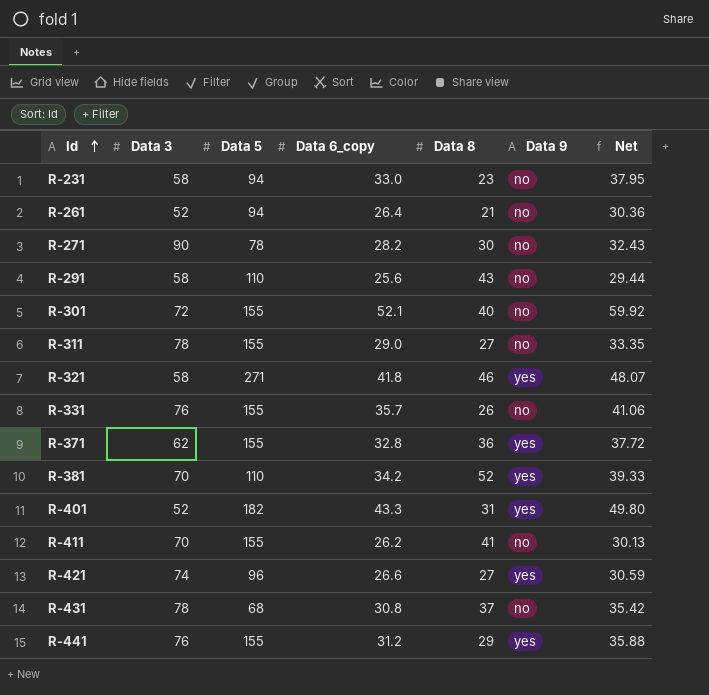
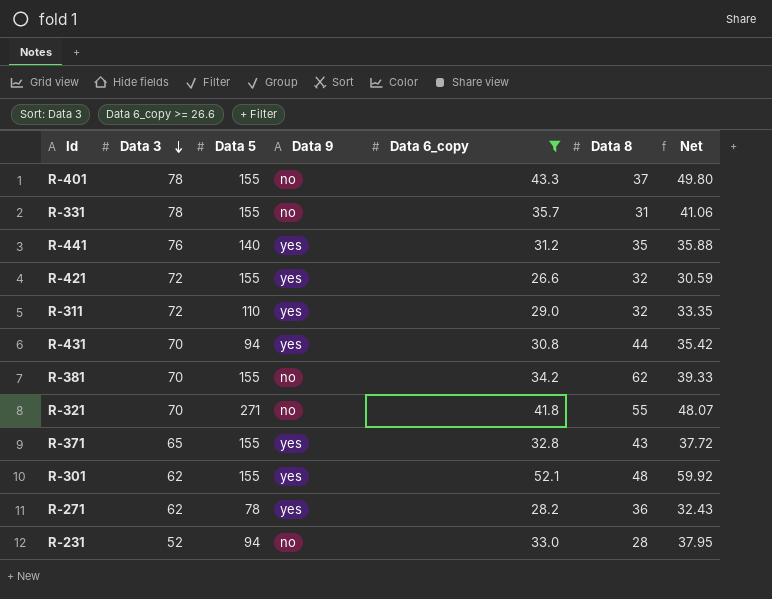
filter: none -> Data 6_copy >= 26.6
row order: Id ascending -> Data 3 descending
column Data 9 | position: 6 -> 4
R-401 | Data 3: 52 -> 78
R-401 | Data 5: 182 -> 155
R-401 | Data 9: yes -> no
R-401 | Data 8: 31 -> 37
R-331 | Data 3: 76 -> 78
R-331 | Data 8: 26 -> 31
R-441 | Data 5: 155 -> 140
R-441 | Data 8: 29 -> 35
R-421 | Data 3: 74 -> 72
R-421 | Data 5: 96 -> 155
R-421 | Data 8: 27 -> 32
R-311 | Data 3: 78 -> 72
R-311 | Data 5: 155 -> 110
R-311 | Data 9: no -> yes
R-311 | Data 8: 27 -> 32
R-431 | Data 3: 78 -> 70
R-431 | Data 5: 68 -> 94
R-431 | Data 9: no -> yes
R-431 | Data 8: 37 -> 44
R-381 | Data 5: 110 -> 155
R-381 | Data 9: yes -> no
R-381 | Data 8: 52 -> 62
R-321 | Data 3: 58 -> 70
R-321 | Data 9: yes -> no
R-321 | Data 8: 46 -> 55
R-371 | Data 3: 62 -> 65
R-371 | Data 8: 36 -> 43
R-301 | Data 3: 72 -> 62
R-301 | Data 9: no -> yes
R-301 | Data 8: 40 -> 48
R-271 | Data 3: 90 -> 62
R-271 | Data 9: no -> yes
R-271 | Data 8: 30 -> 36
R-231 | Data 3: 58 -> 52
R-231 | Data 8: 23 -> 28

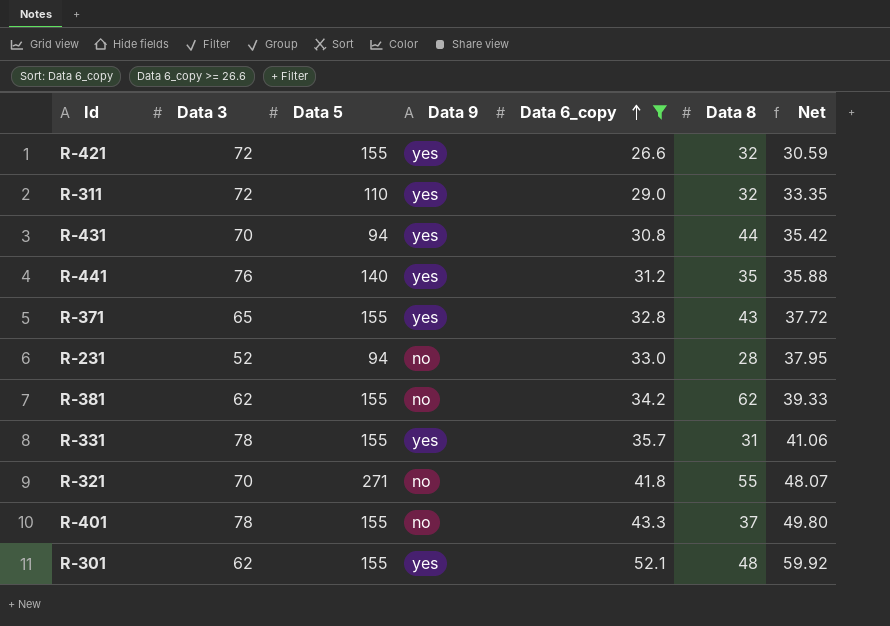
row order: Data 3 descending -> Data 6_copy ascending
row R-271: 62 | 78 | yes | 28.2 | 36 | 32.43 -> none
R-381 | Data 3: 70 -> 62
R-331 | Data 9: no -> yes

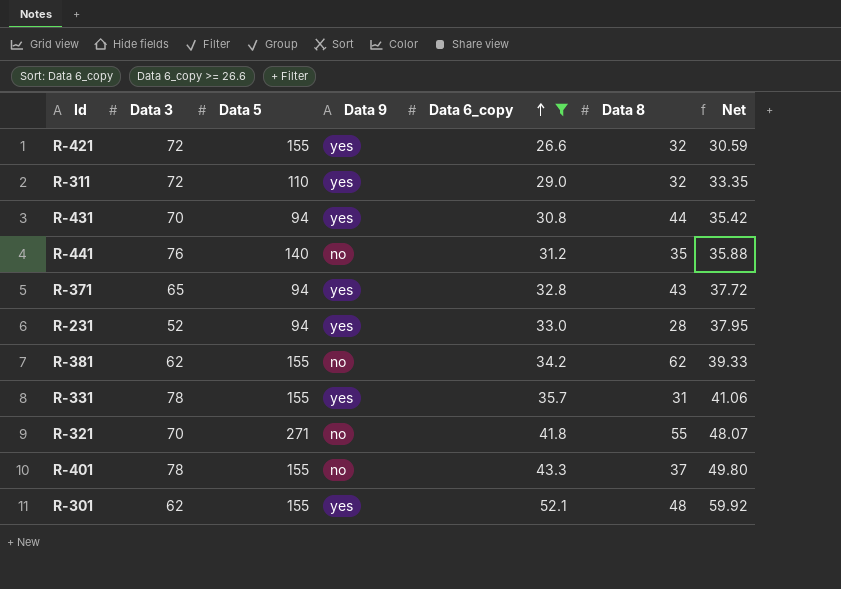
R-441 | Data 9: yes -> no
R-371 | Data 5: 155 -> 94
R-231 | Data 9: no -> yes

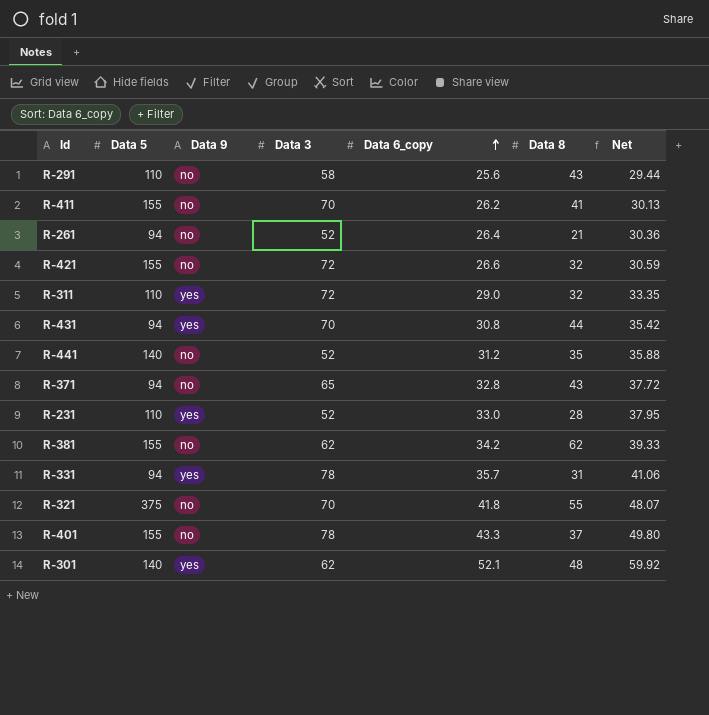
filter: Data 6_copy >= 26.6 -> none
column Data 3 | position: 2 -> 4
R-421 | Data 9: yes -> no
R-441 | Data 3: 76 -> 52
R-371 | Data 9: yes -> no
R-231 | Data 5: 94 -> 110
R-331 | Data 5: 155 -> 94
R-321 | Data 5: 271 -> 375
R-301 | Data 5: 155 -> 140

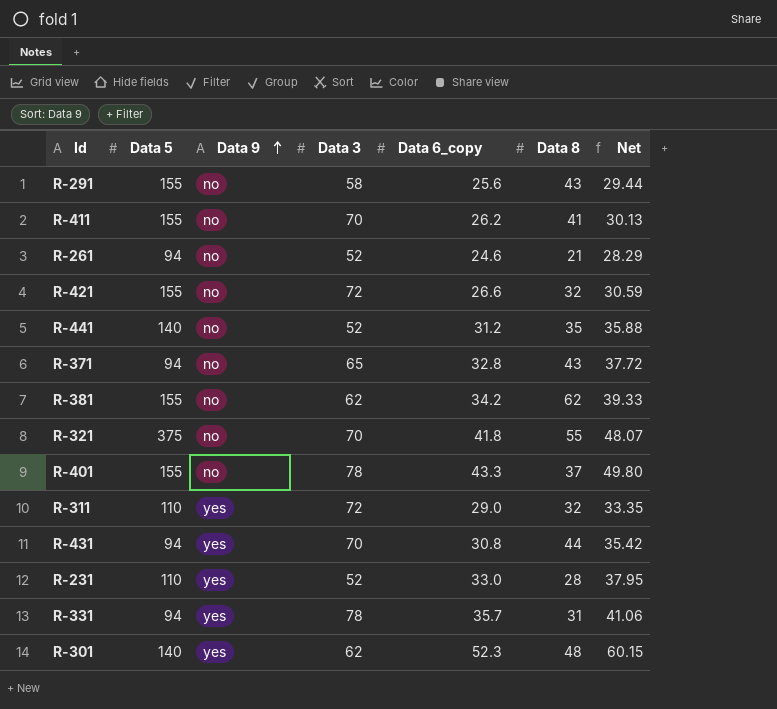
row order: Data 6_copy ascending -> Data 9 ascending
R-291 | Data 5: 110 -> 155
R-261 | Data 6_copy: 26.4 -> 24.6
R-261 | Net: 30.36 -> 28.29
R-301 | Data 6_copy: 52.1 -> 52.3
R-301 | Net: 59.92 -> 60.15

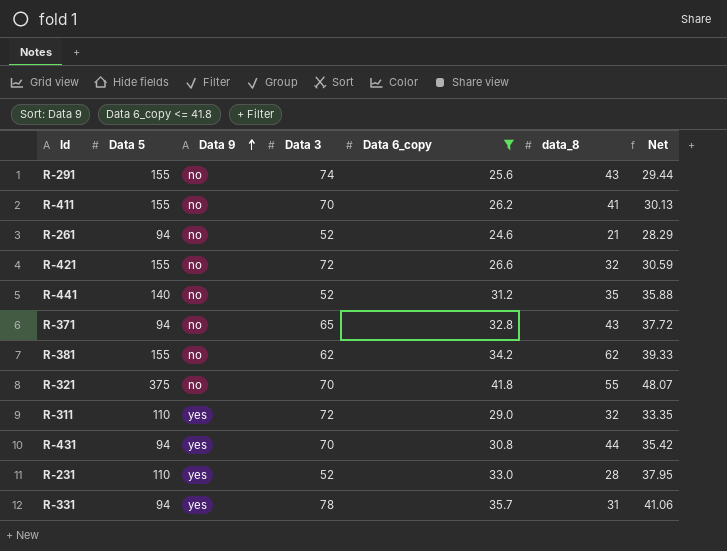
filter: none -> Data 6_copy <= 41.8
column name: Data 8 -> data_8
R-291 | Data 3: 58 -> 74

